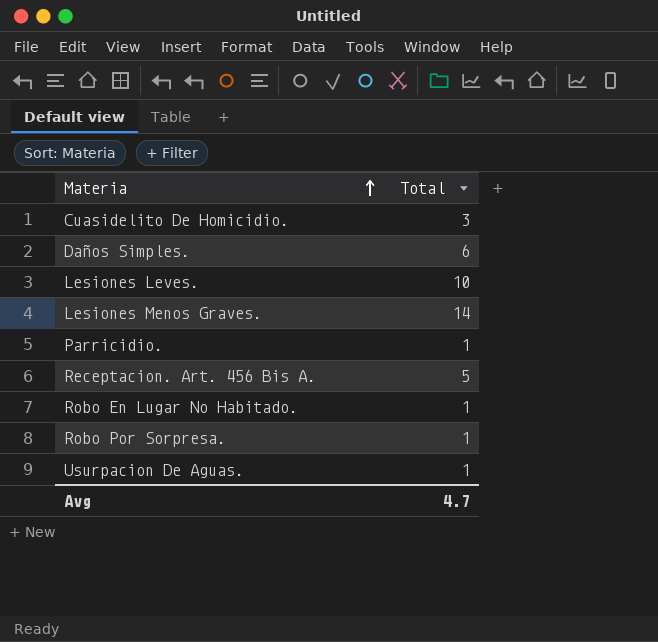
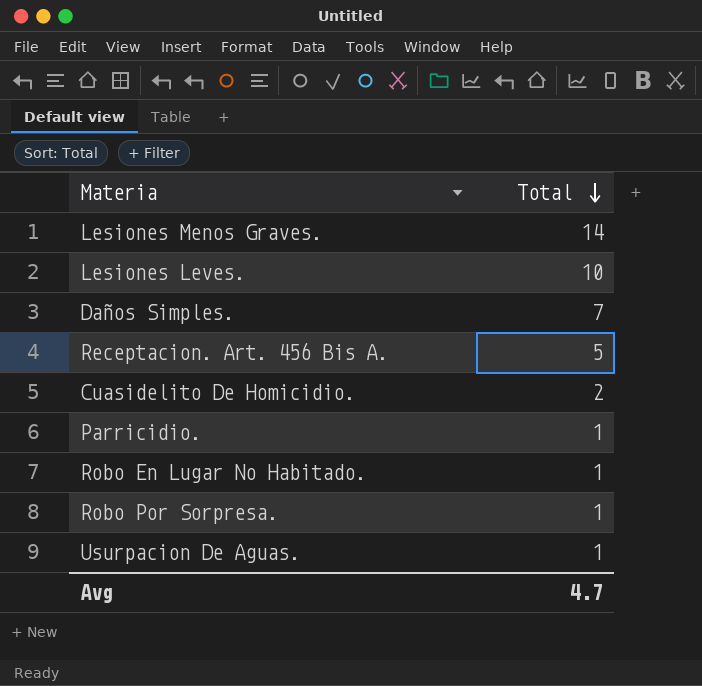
row order: Materia ascending -> Total descending
Daños Simples. | Total: 6 -> 7
Cuasidelito De Homicidio. | Total: 3 -> 2

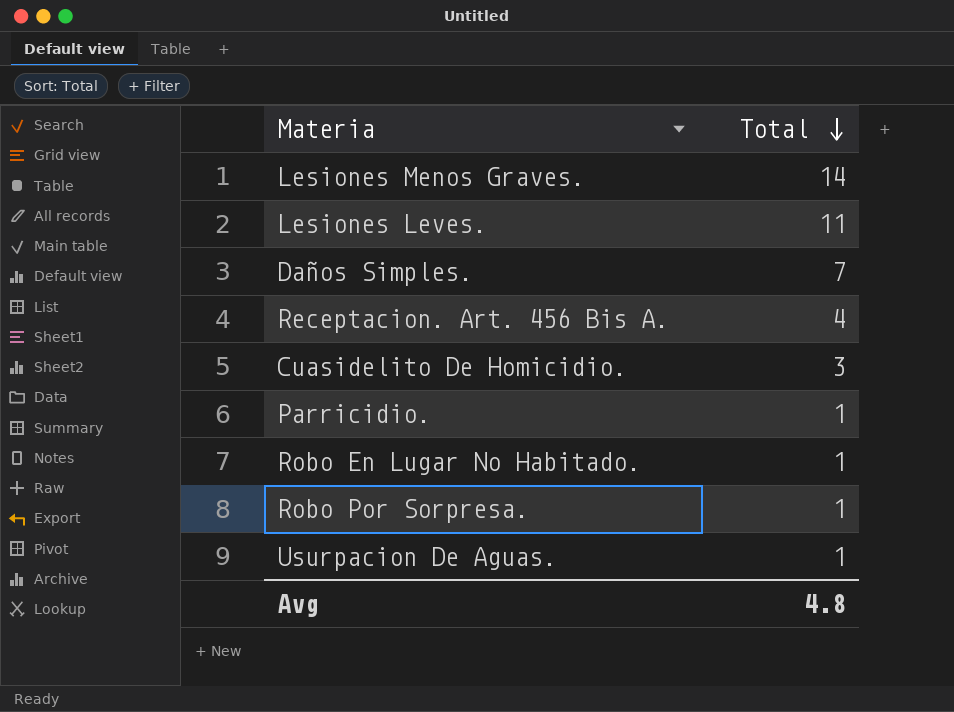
Lesiones Leves. | Total: 10 -> 11
Receptacion. Art. 456 Bis A. | Total: 5 -> 4
Cuasidelito De Homicidio. | Total: 2 -> 3
Avg | Total: 4.7 -> 4.8

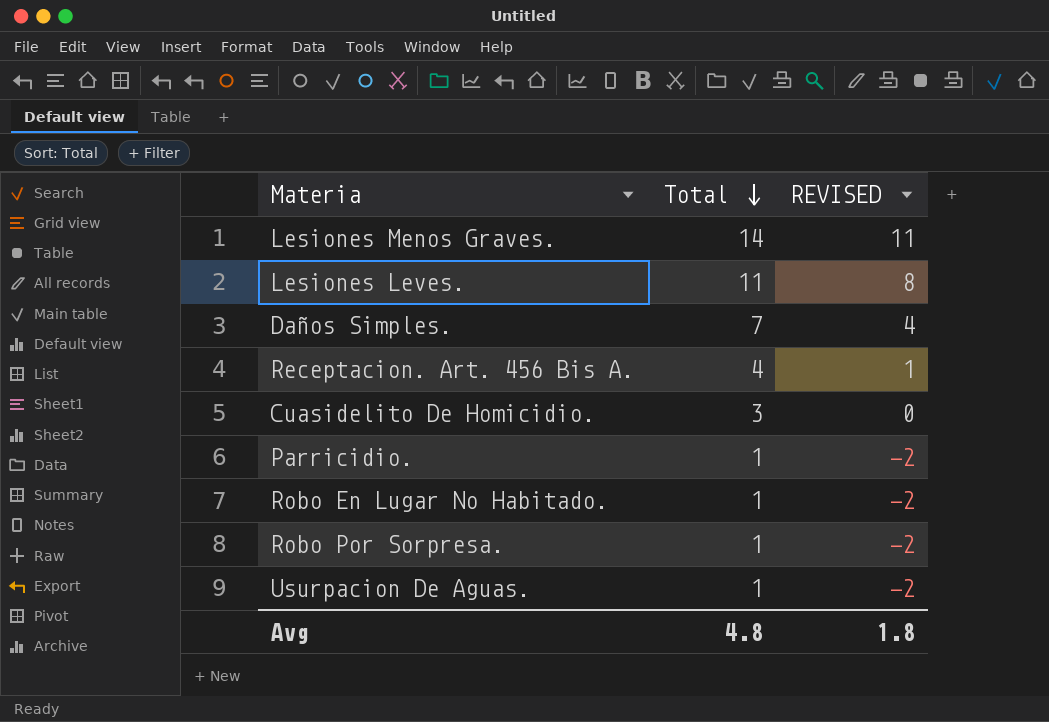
column REVISED | formula: none -> [Total] - 3

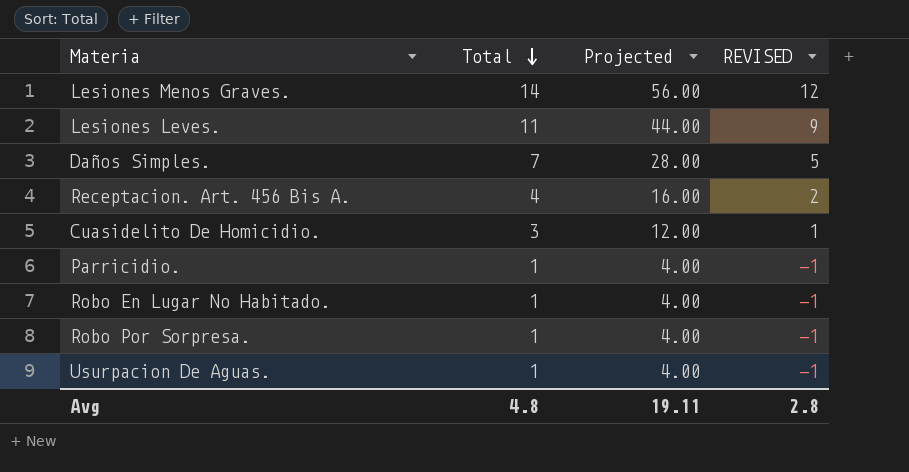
column Projected | formula: none -> [Total] * 4
column REVISED | formula: [Total] - 3 -> [Total] - 2
Avg | REVISED: 1.8 -> 2.8

